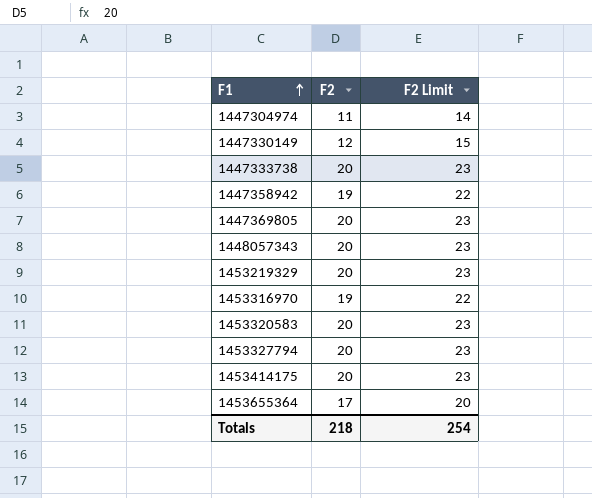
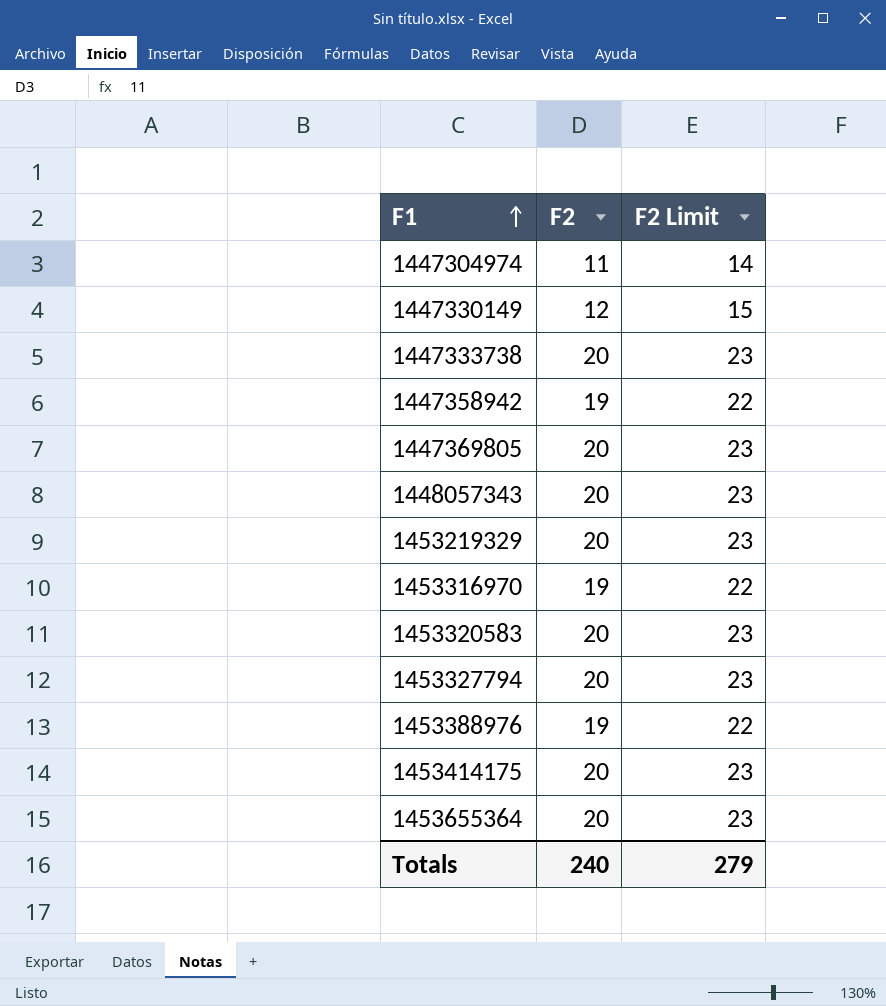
row 1453388976: none -> 19 | 22
1453655364 | F2: 17 -> 20
1453655364 | F2 Limit: 20 -> 23
Totals | F2: 218 -> 240
Totals | F2 Limit: 254 -> 279

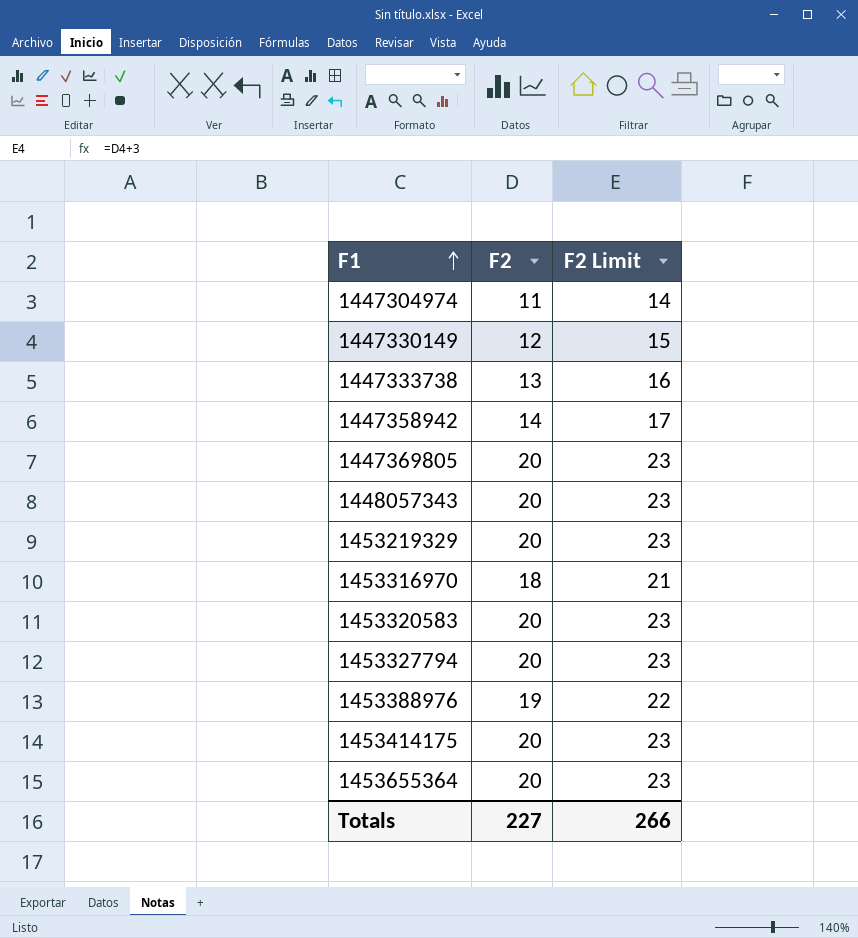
1447333738 | F2: 20 -> 13
1447333738 | F2 Limit: 23 -> 16
1447358942 | F2: 19 -> 14
1447358942 | F2 Limit: 22 -> 17
1453316970 | F2: 19 -> 18
1453316970 | F2 Limit: 22 -> 21
Totals | F2: 240 -> 227
Totals | F2 Limit: 279 -> 266

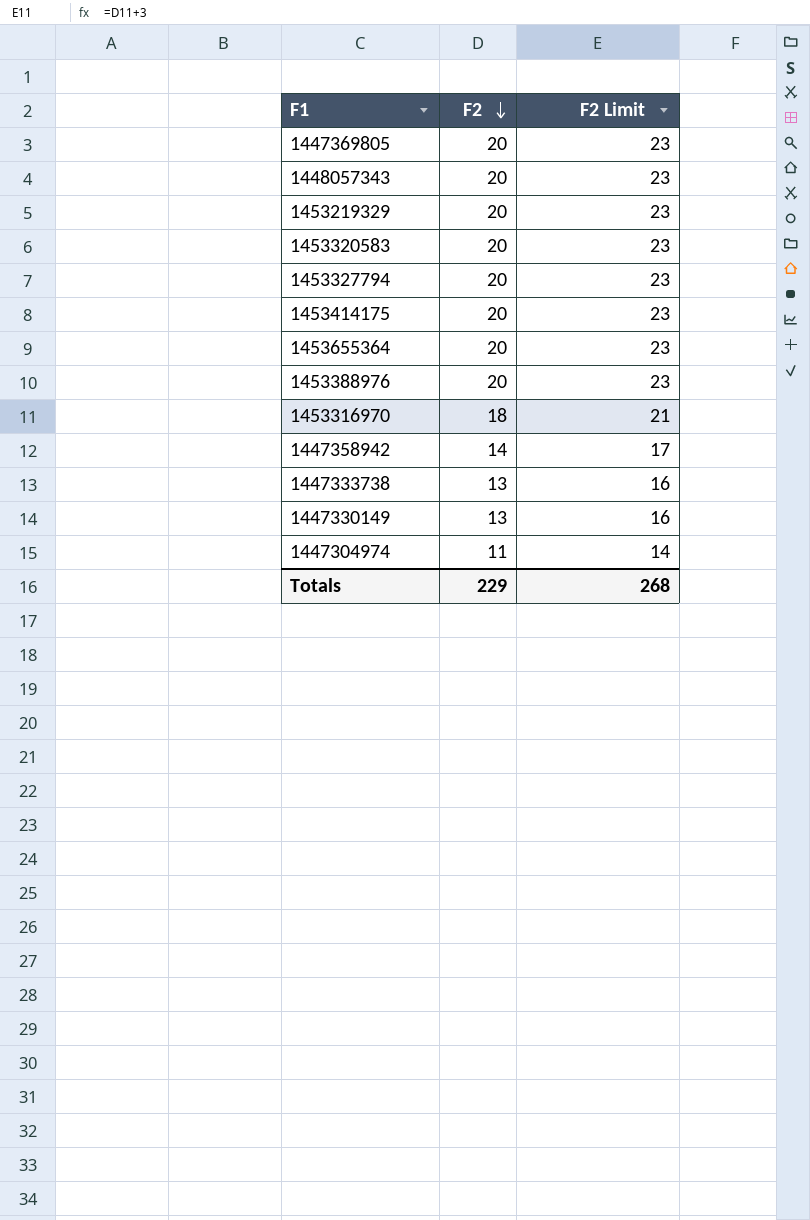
row order: F1 ascending -> F2 descending
1453388976 | F2: 19 -> 20
1453388976 | F2 Limit: 22 -> 23
1447330149 | F2: 12 -> 13
1447330149 | F2 Limit: 15 -> 16
Totals | F2: 227 -> 229
Totals | F2 Limit: 266 -> 268

